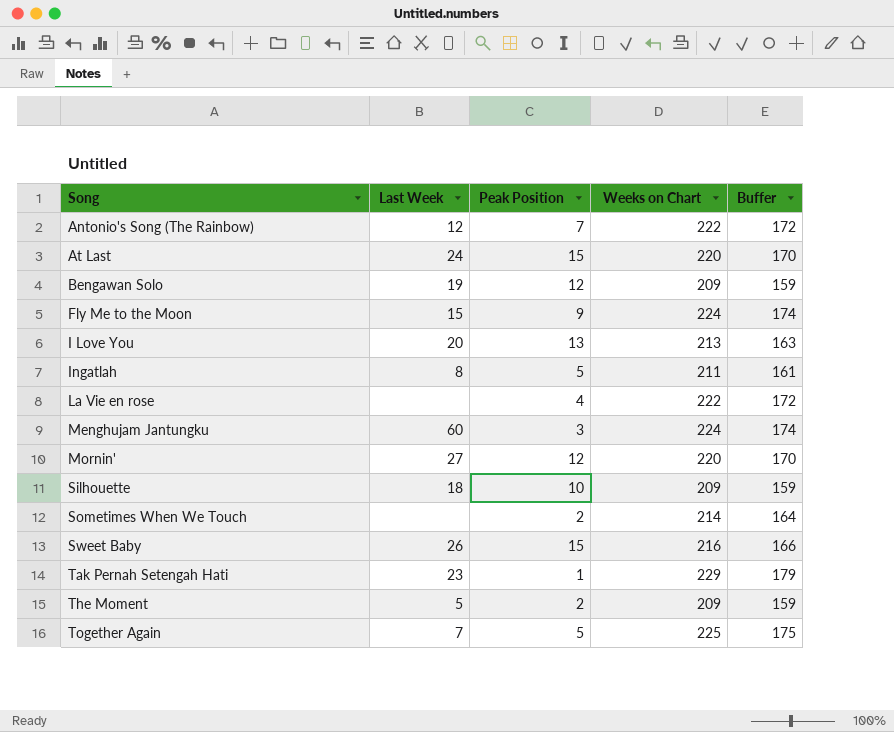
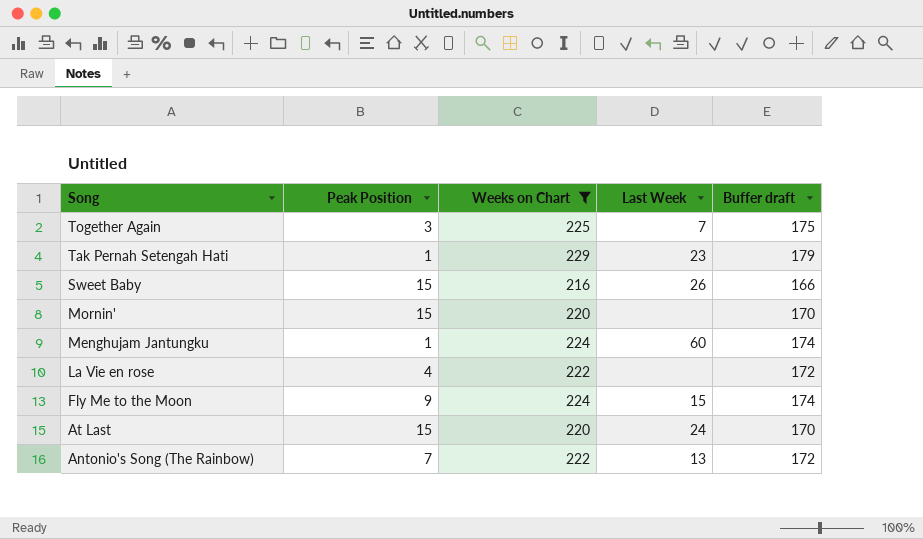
filter: none -> Weeks on Chart >= 216
row order: Song ascending -> Song descending
column Last Week | position: 2 -> 4
column name: Buffer -> Buffer draft
Together Again | Peak Position: 5 -> 3
Mornin' | Peak Position: 12 -> 15
Mornin' | Last Week: 27 -> none
Menghujam Jantungku | Peak Position: 3 -> 1
Antonio's Song (The Rainbow) | Last Week: 12 -> 13

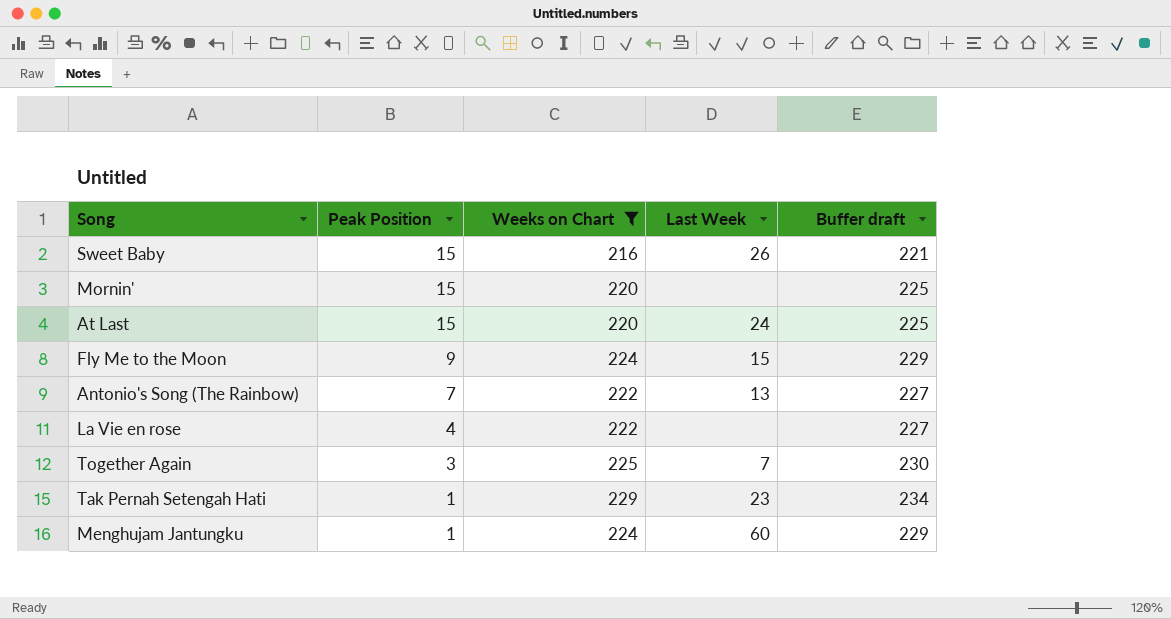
row order: Song descending -> Peak Position descending
column Buffer draft | formula: [Weeks on Chart] - 50 -> [Weeks on Chart] + 5

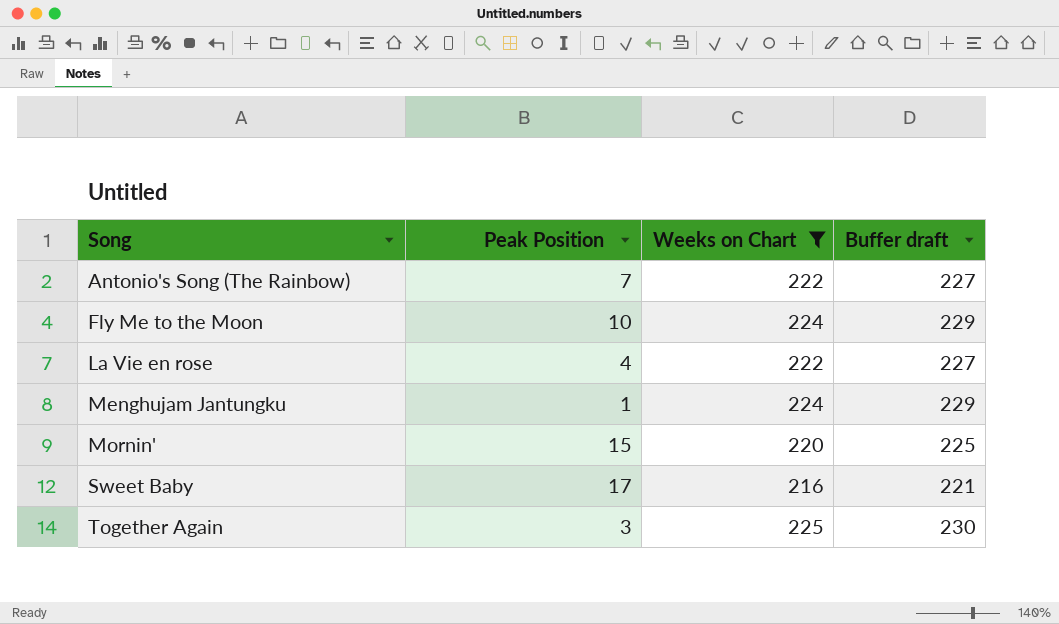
row order: Peak Position descending -> Song ascending
column Last Week | position: 4 -> none
row At Last: 15 | 220 | 24 | 225 -> none
row Tak Pernah Setengah Hati: 1 | 229 | 23 | 234 -> none
Fly Me to the Moon | Peak Position: 9 -> 10
Sweet Baby | Peak Position: 15 -> 17

